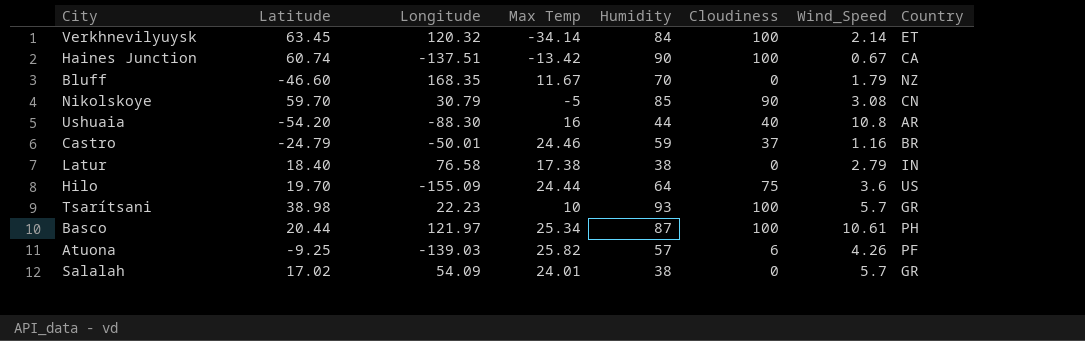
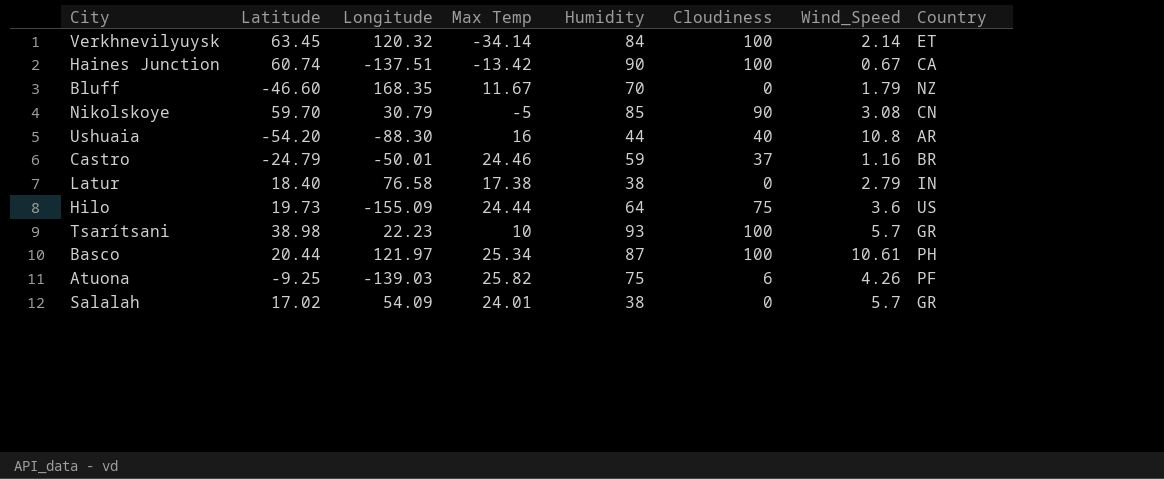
Hilo | Latitude: 19.70 -> 19.73
Atuona | Humidity: 57 -> 75

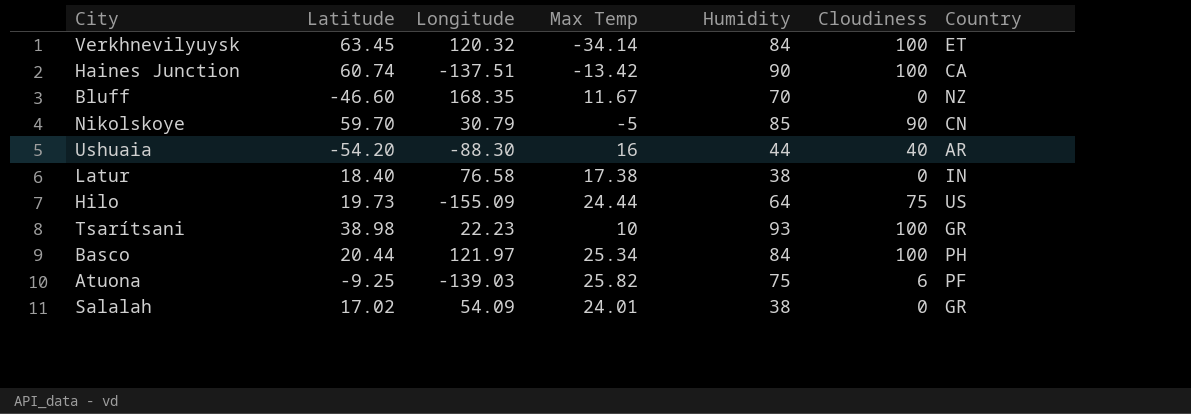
column Wind_Speed | position: 7 -> none
row Castro: -24.79 | -50.01 | 24.46 | 59 | 37 | 1.16 | BR -> none
Basco | Humidity: 87 -> 84

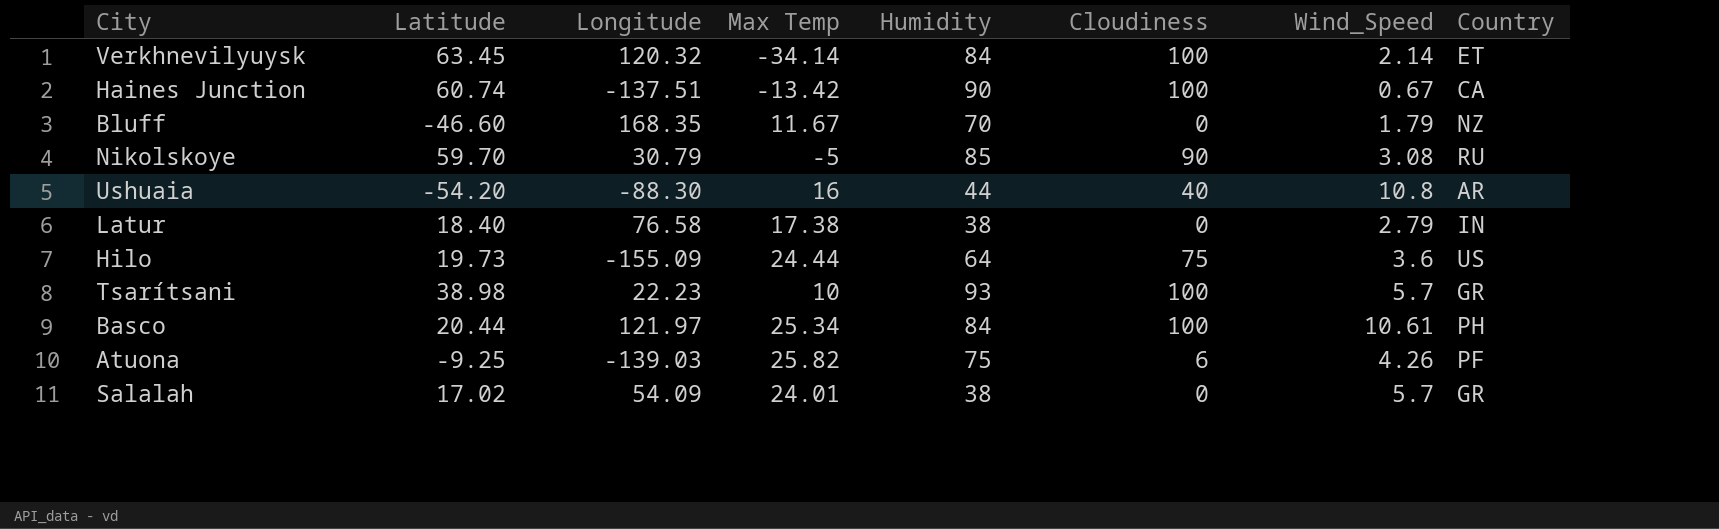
column Wind_Speed | position: none -> 7
Nikolskoye | Country: CN -> RU

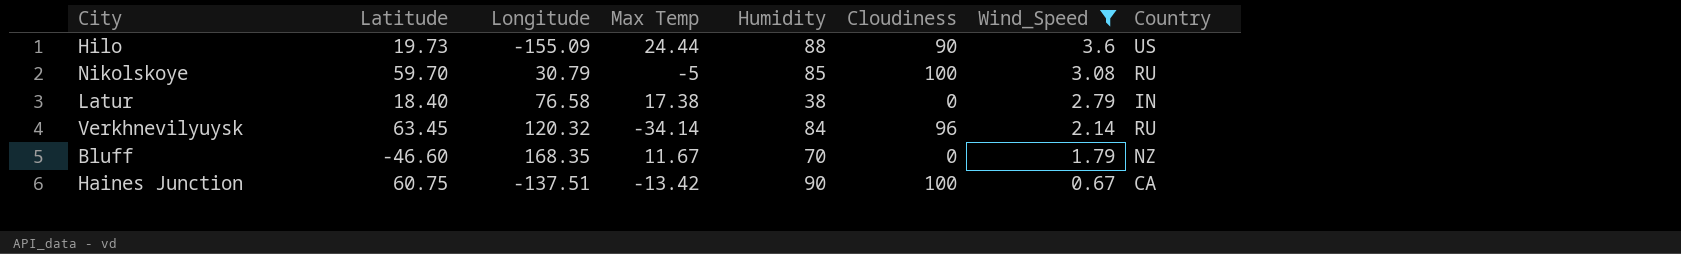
filter: none -> Wind_Speed <= 3.6
row order: none -> Wind_Speed descending
Hilo | Humidity: 64 -> 88
Hilo | Cloudiness: 75 -> 90
Nikolskoye | Cloudiness: 90 -> 100
Verkhnevilyuysk | Cloudiness: 100 -> 96
Verkhnevilyuysk | Country: ET -> RU
Haines Junction | Latitude: 60.74 -> 60.75

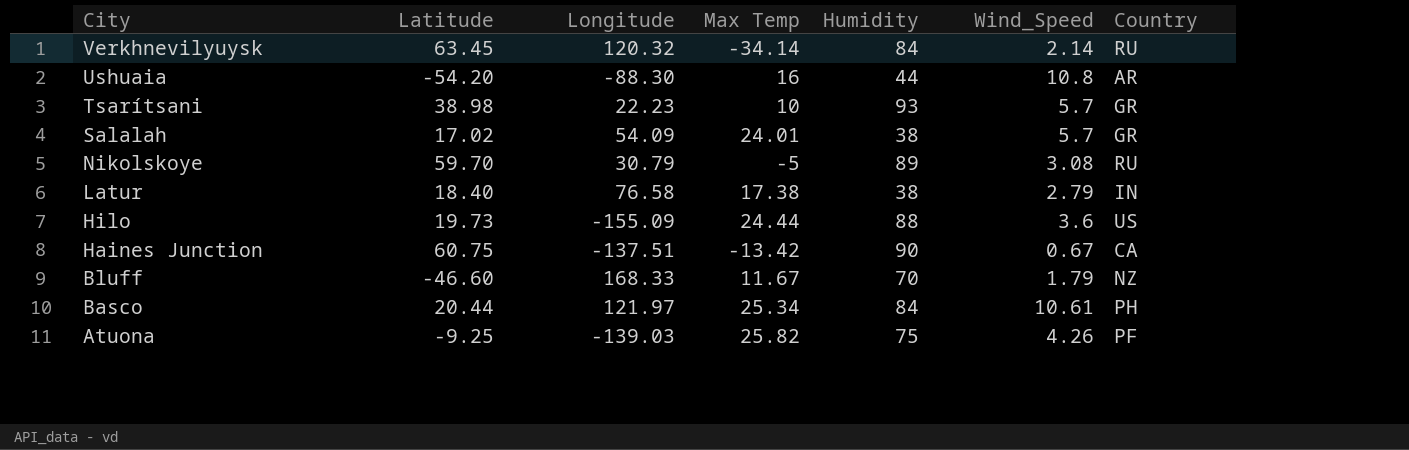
filter: Wind_Speed <= 3.6 -> none
row order: Wind_Speed descending -> City descending
column Cloudiness | position: 6 -> none
Nikolskoye | Humidity: 85 -> 89
Bluff | Longitude: 168.35 -> 168.33

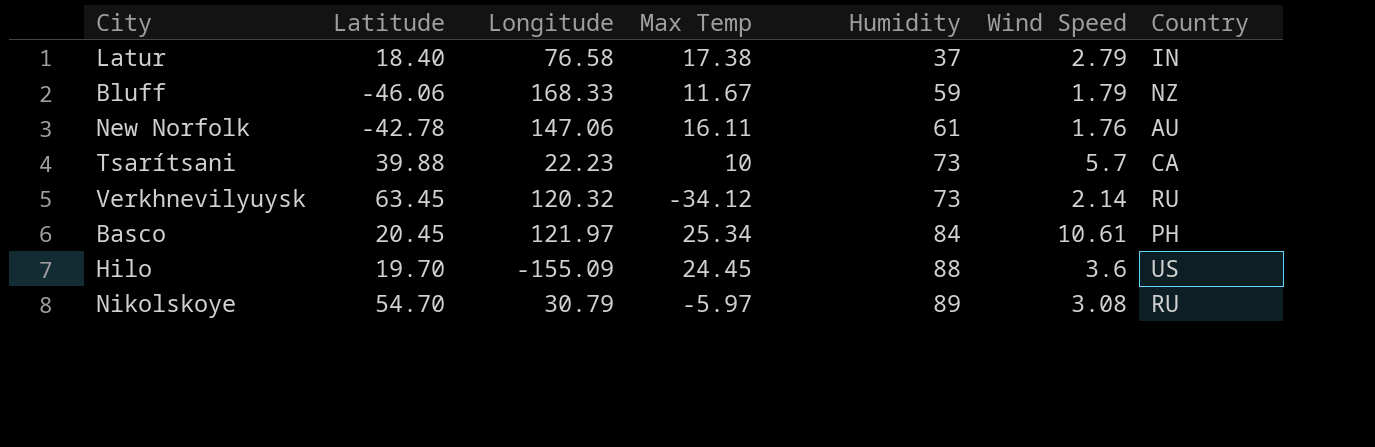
row order: City descending -> Humidity ascending
column name: Wind_Speed -> Wind Speed
row Ushuaia: -54.20 | -88.30 | 16 | 44 | 10.8 | AR -> none
row Salalah: 17.02 | 54.09 | 24.01 | 38 | 5.7 | GR -> none
row Haines Junction: 60.75 | -137.51 | -13.42 | 90 | 0.67 | CA -> none
row Atuona: -9.25 | -139.03 | 25.82 | 75 | 4.26 | PF -> none
Latur | Humidity: 38 -> 37
Bluff | Latitude: -46.60 -> -46.06
Bluff | Humidity: 70 -> 59
row New Norfolk: none -> -42.78 | 147.06 | 16.11 | 61 | 1.76 | AU
Tsarítsani | Latitude: 38.98 -> 39.88
Tsarítsani | Humidity: 93 -> 73
Tsarítsani | Country: GR -> CA
Verkhnevilyuysk | Max Temp: -34.14 -> -34.12
Verkhnevilyuysk | Humidity: 84 -> 73
Basco | Latitude: 20.44 -> 20.45
Hilo | Latitude: 19.73 -> 19.70
Hilo | Max Temp: 24.44 -> 24.45
Nikolskoye | Latitude: 59.70 -> 54.70
Nikolskoye | Max Temp: -5 -> -5.97

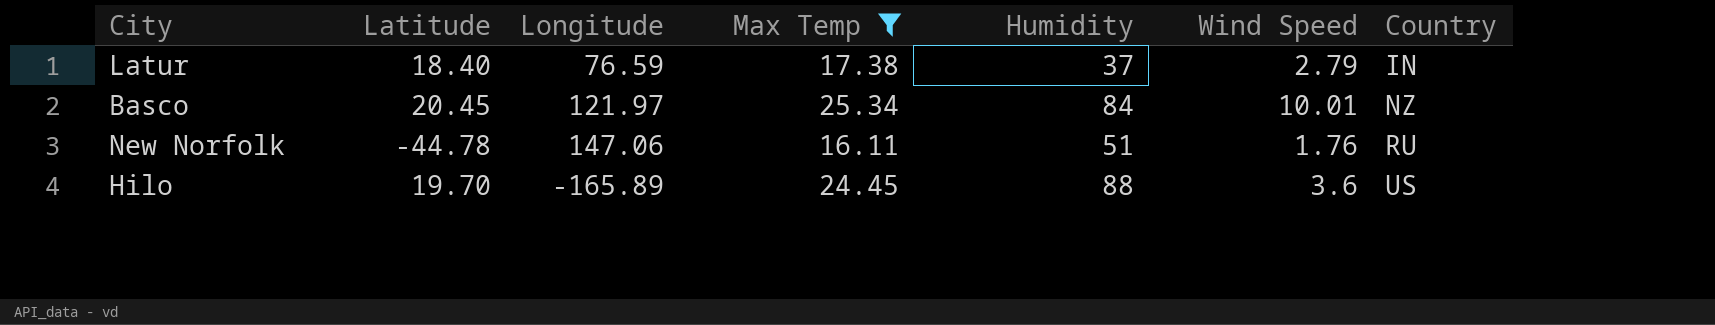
filter: none -> Max Temp >= 16.11
row order: Humidity ascending -> Country ascending
Latur | Longitude: 76.58 -> 76.59
Basco | Wind Speed: 10.61 -> 10.01
Basco | Country: PH -> NZ
New Norfolk | Latitude: -42.78 -> -44.78
New Norfolk | Humidity: 61 -> 51
New Norfolk | Country: AU -> RU
Hilo | Longitude: -155.09 -> -165.89

